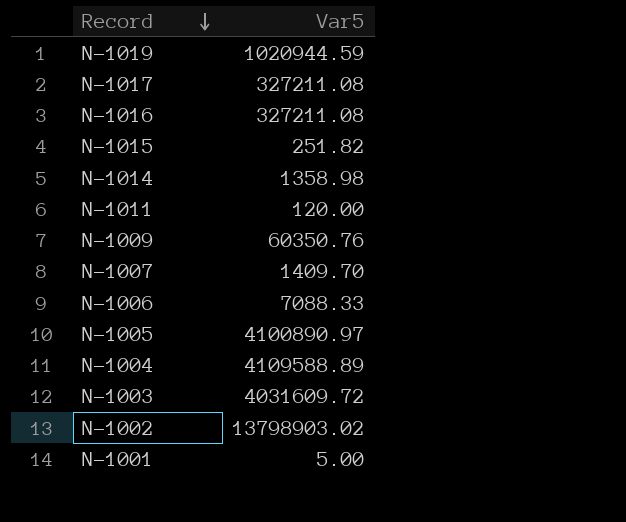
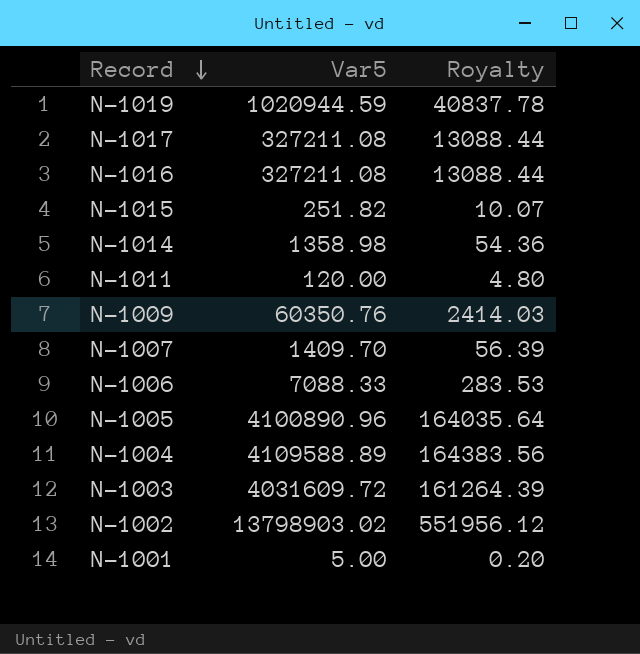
column Royalty | formula: none -> [Var5] * 0.04
N-1005 | Var5: 4100890.97 -> 4100890.96

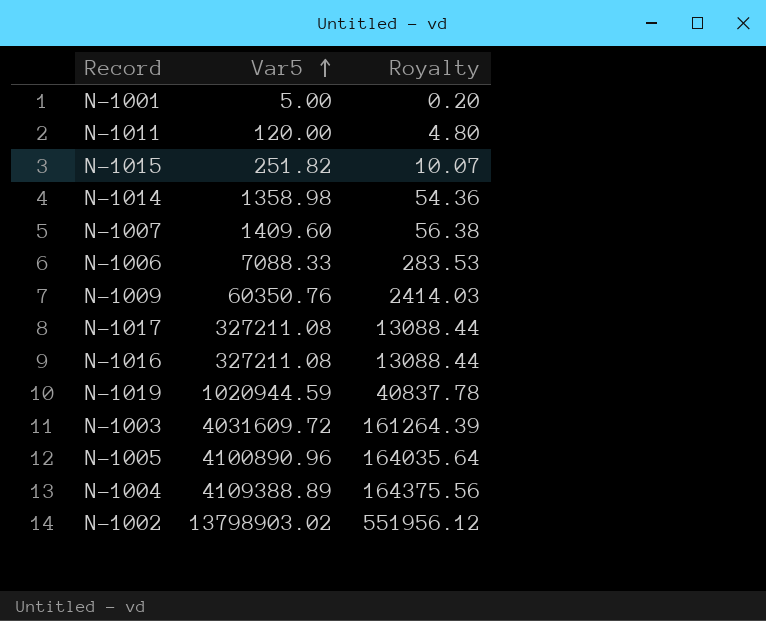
row order: Record descending -> Var5 ascending
N-1007 | Var5: 1409.70 -> 1409.60
N-1007 | Royalty: 56.39 -> 56.38
N-1004 | Var5: 4109588.89 -> 4109388.89
N-1004 | Royalty: 164383.56 -> 164375.56

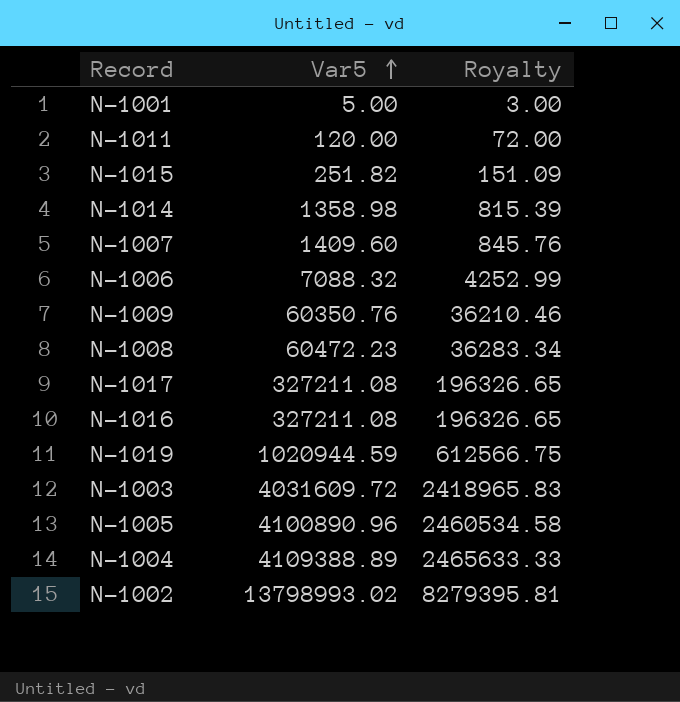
column Royalty | formula: [Var5] * 0.04 -> [Var5] * 0.6
N-1006 | Var5: 7088.33 -> 7088.32
row N-1008: none -> 60472.23 | 36283.34
N-1002 | Var5: 13798903.02 -> 13798993.02

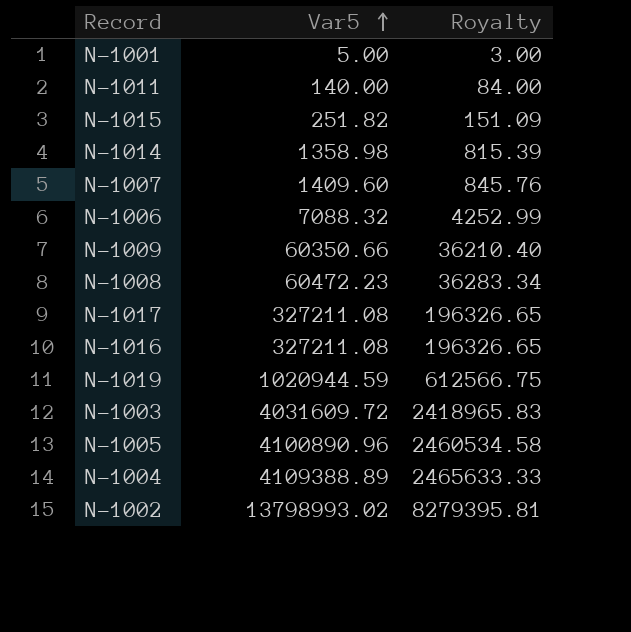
N-1011 | Var5: 120.00 -> 140.00
N-1011 | Royalty: 72.00 -> 84.00
N-1009 | Var5: 60350.76 -> 60350.66
N-1009 | Royalty: 36210.46 -> 36210.40

